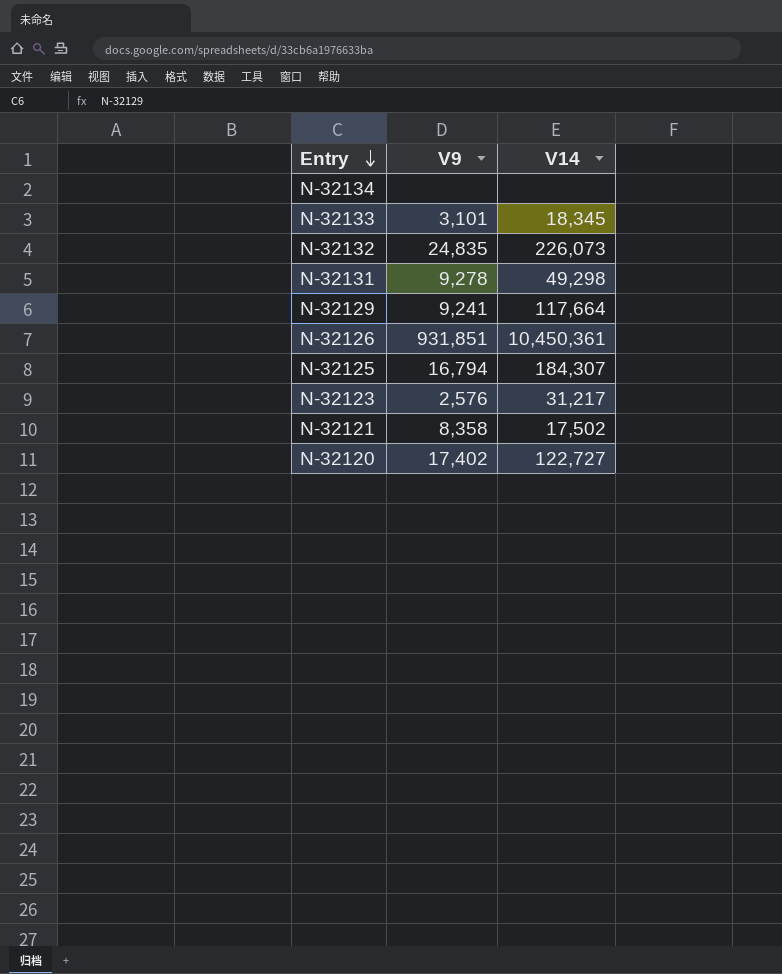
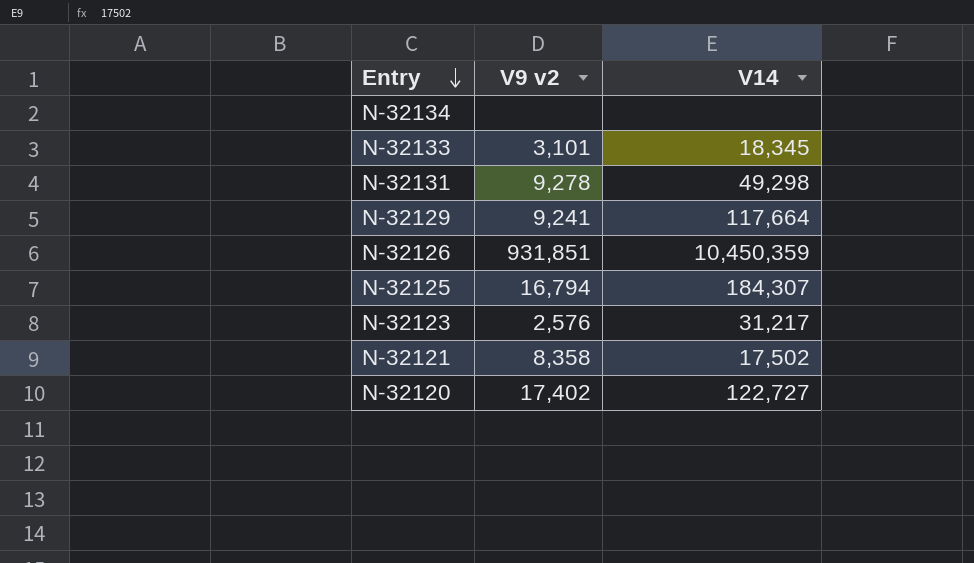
column name: V9 -> V9 v2
row N-32132: 24,835 | 226,073 -> none
N-32126 | V14: 10,450,361 -> 10,450,359

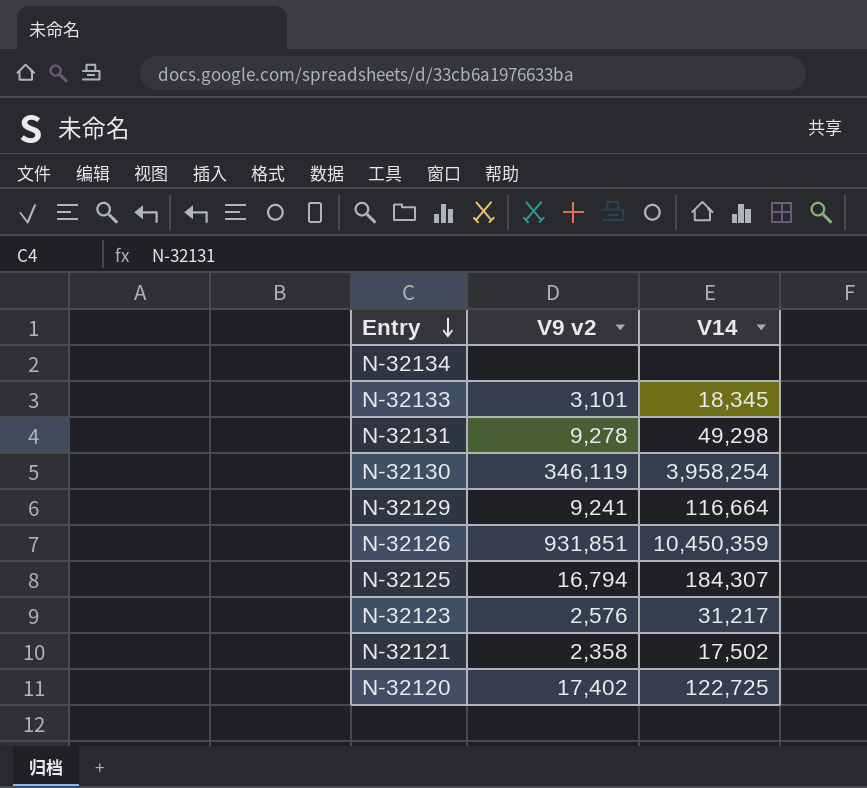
row N-32130: none -> 346,119 | 3,958,254
N-32129 | V14: 117,664 -> 116,664
N-32121 | V9 v2: 8,358 -> 2,358
N-32120 | V14: 122,727 -> 122,725

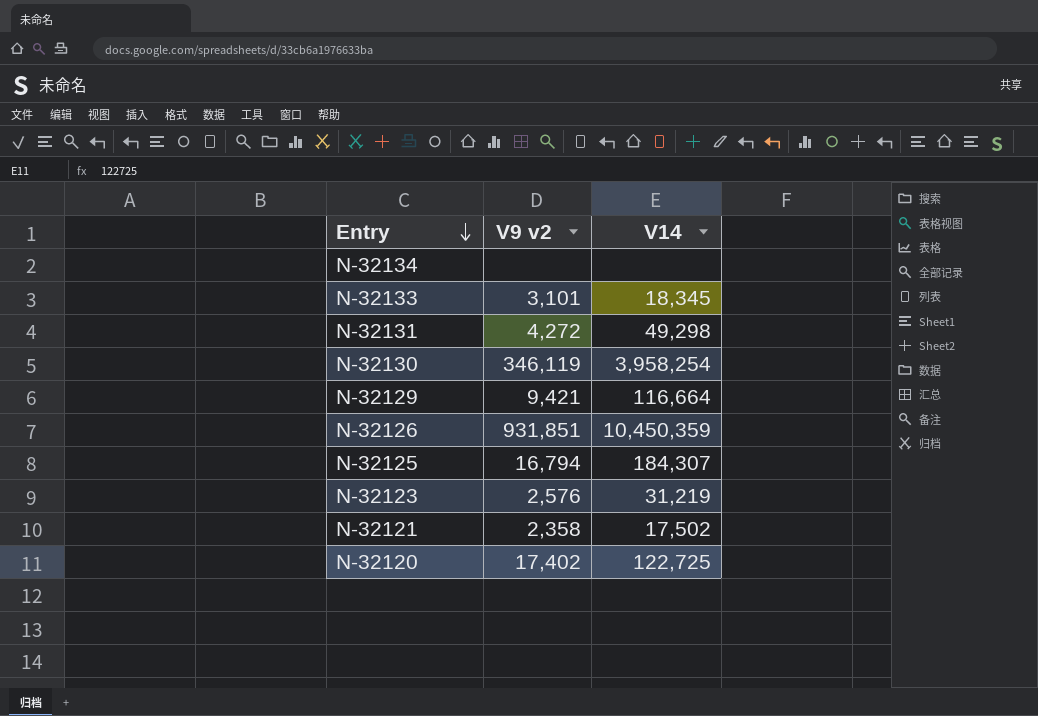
N-32131 | V9 v2: 9,278 -> 4,272
N-32129 | V9 v2: 9,241 -> 9,421
N-32123 | V14: 31,217 -> 31,219

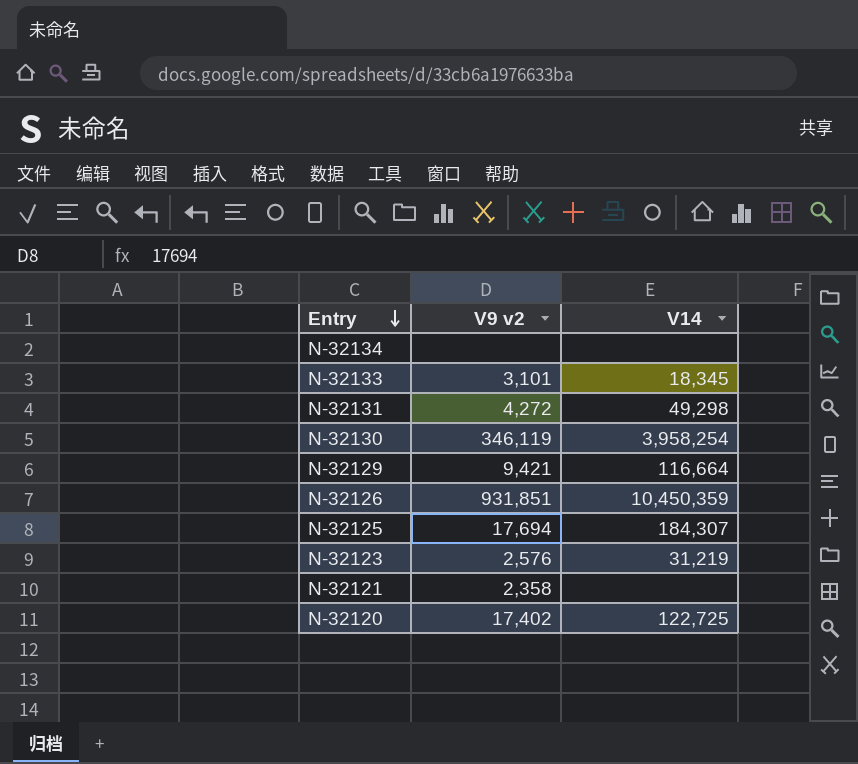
N-32125 | V9 v2: 16,794 -> 17,694
N-32121 | V14: 17,502 -> none

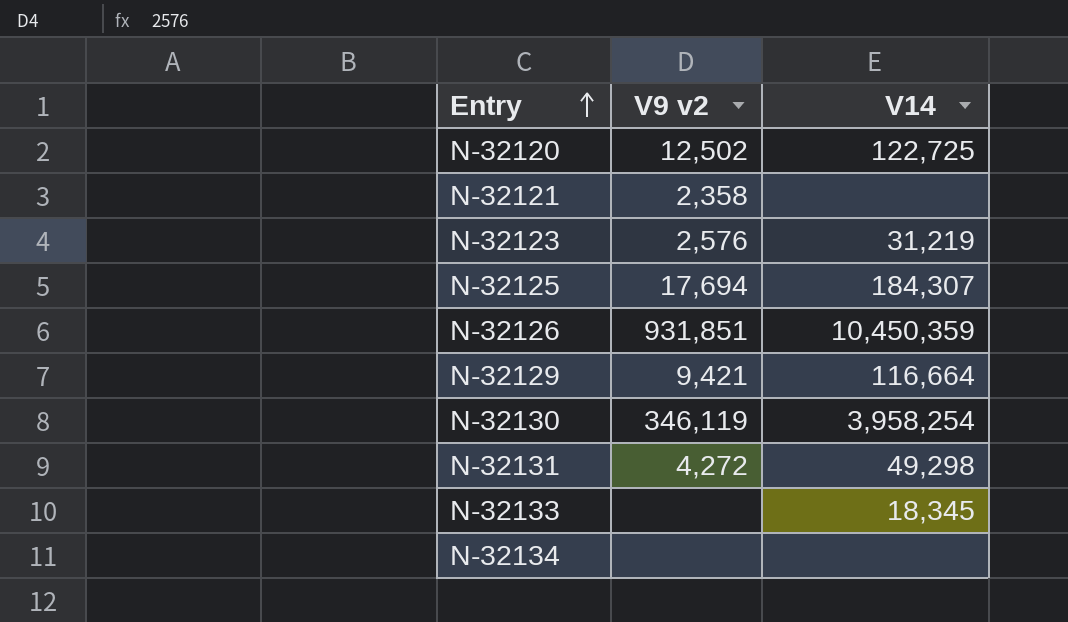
row order: Entry descending -> Entry ascending
N-32120 | V9 v2: 17,402 -> 12,502
N-32133 | V9 v2: 3,101 -> none

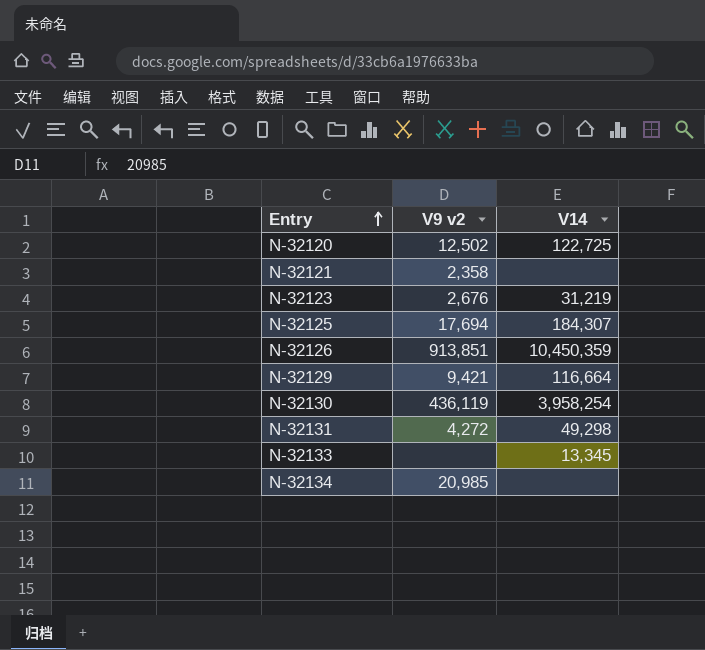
N-32123 | V9 v2: 2,576 -> 2,676
N-32126 | V9 v2: 931,851 -> 913,851
N-32130 | V9 v2: 346,119 -> 436,119
N-32133 | V14: 18,345 -> 13,345
N-32134 | V9 v2: none -> 20,985

